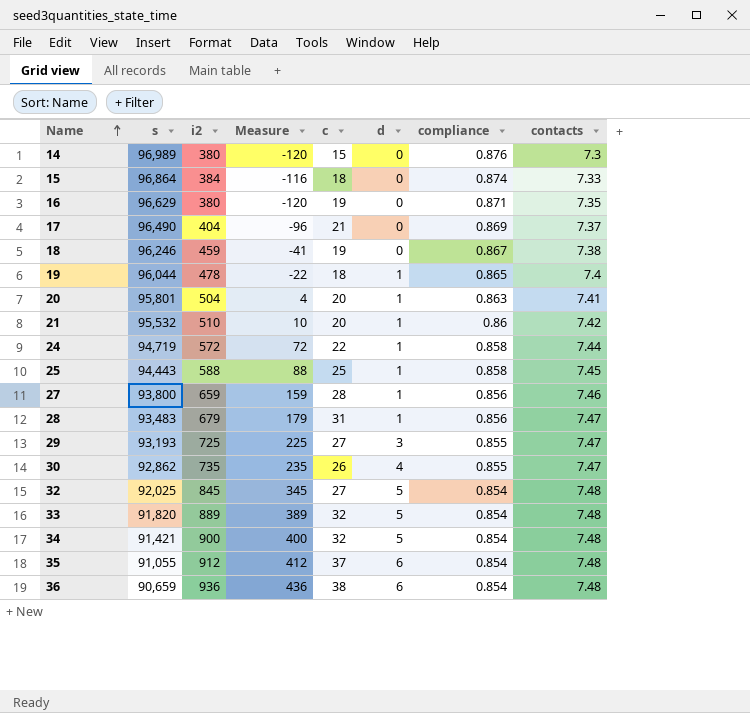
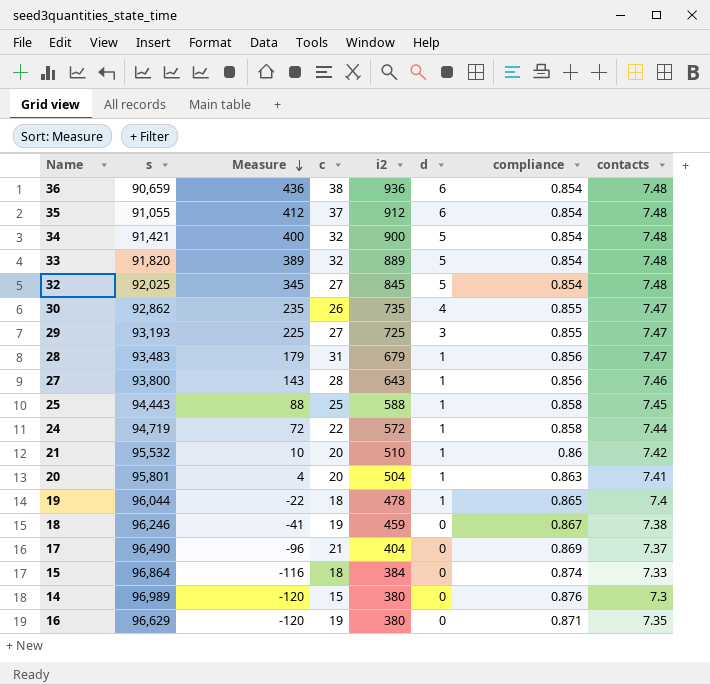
row order: Name ascending -> Measure descending
column i2 | position: 3 -> 5
27 | Measure: 159 -> 143
27 | i2: 659 -> 643

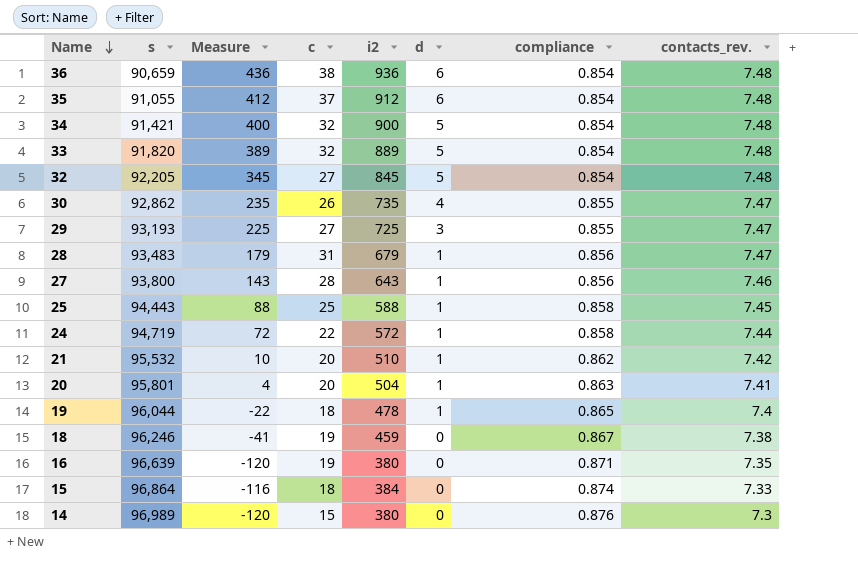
row order: Measure descending -> Name descending
column name: contacts -> contacts_rev.
row 17: 96,490 | -96 | 21 | 404 | 0 | 0.869 | 7.37 -> none
32 | s: 92,025 -> 92,205
21 | compliance: 0.86 -> 0.862
16 | s: 96,629 -> 96,639

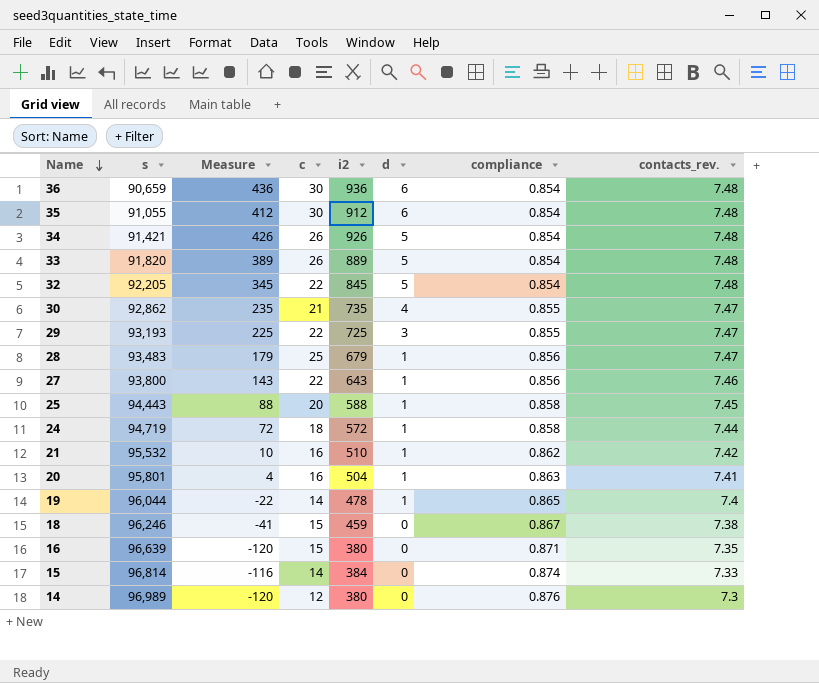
36 | c: 38 -> 30
35 | c: 37 -> 30
34 | Measure: 400 -> 426
34 | c: 32 -> 26
34 | i2: 900 -> 926
33 | c: 32 -> 26
32 | c: 27 -> 22
30 | c: 26 -> 21
29 | c: 27 -> 22
28 | c: 31 -> 25
27 | c: 28 -> 22
25 | c: 25 -> 20
24 | c: 22 -> 18
21 | c: 20 -> 16
20 | c: 20 -> 16
19 | c: 18 -> 14
18 | c: 19 -> 15
16 | c: 19 -> 15
15 | s: 96,864 -> 96,814
15 | c: 18 -> 14
14 | c: 15 -> 12

